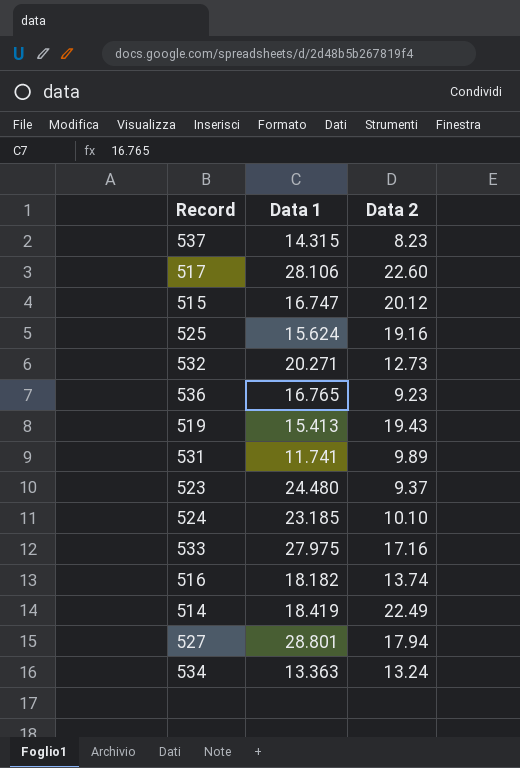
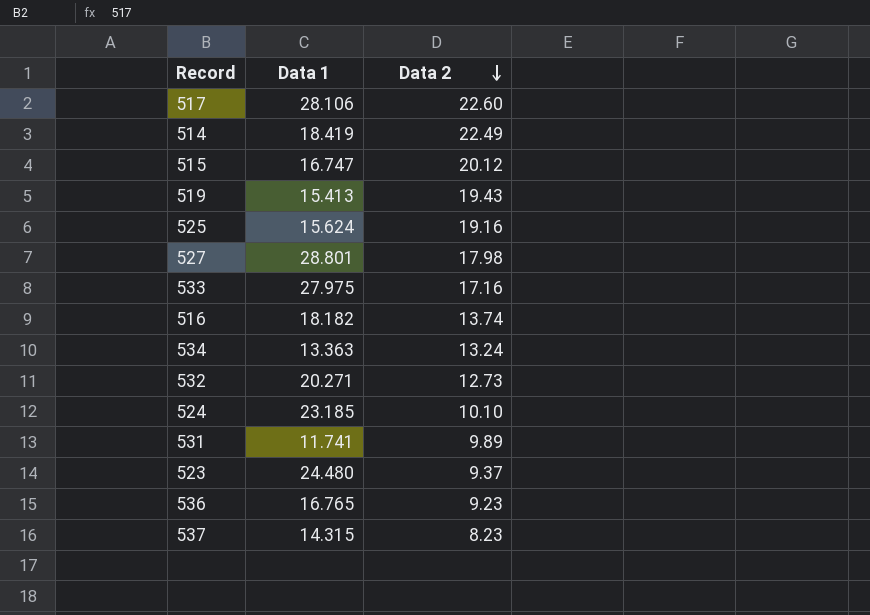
row order: none -> Data 2 descending
527 | Data 2: 17.94 -> 17.98

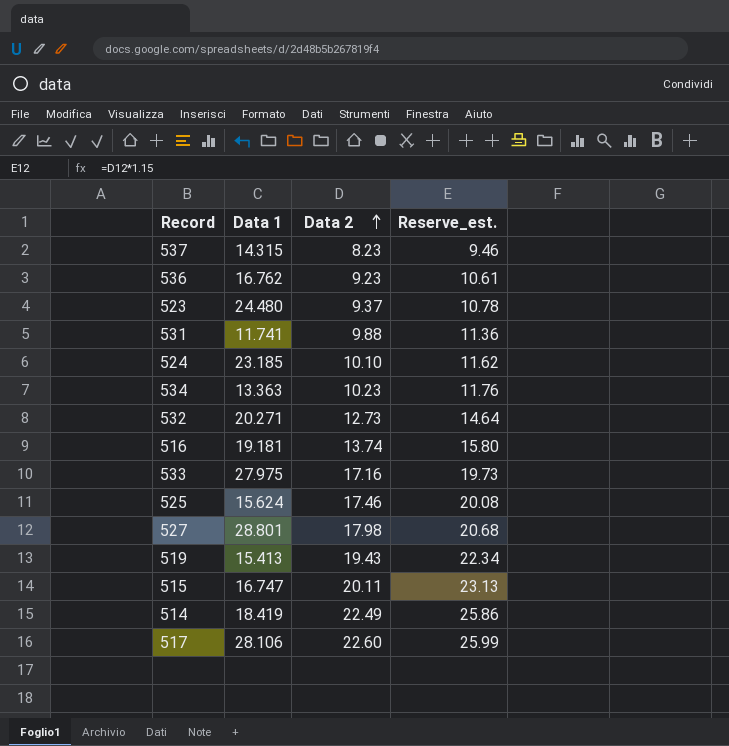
row order: Data 2 descending -> Data 2 ascending
column Reserve_est. | formula: none -> [Data 2] * 1.15
536 | Data 1: 16.765 -> 16.762
531 | Data 2: 9.89 -> 9.88
534 | Data 2: 13.24 -> 10.23
516 | Data 1: 18.182 -> 19.181
525 | Data 2: 19.16 -> 17.46
515 | Data 2: 20.12 -> 20.11

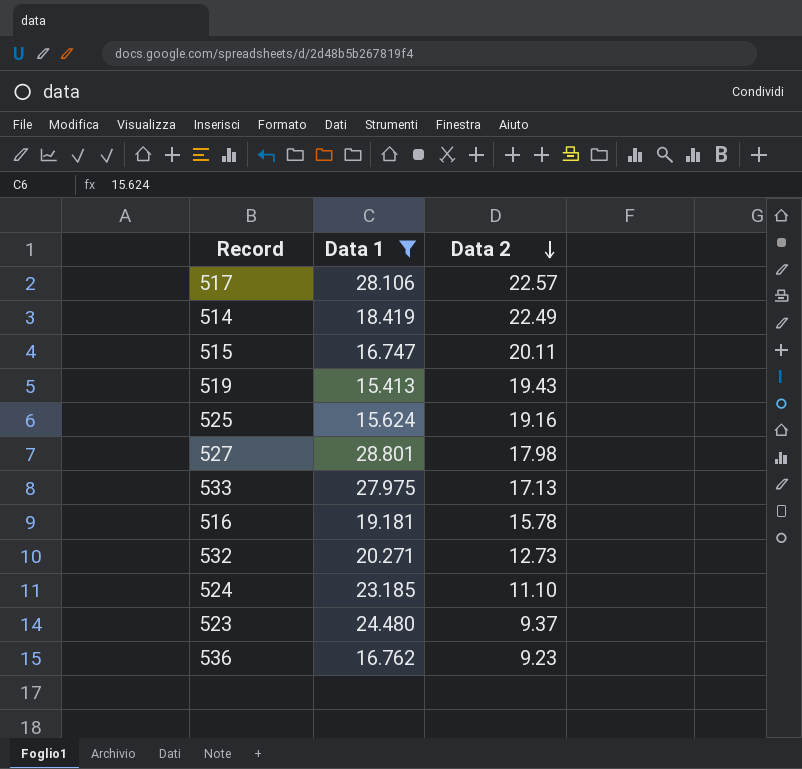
filter: none -> Data 1 >= 15.413
row order: Data 2 ascending -> Data 2 descending
column Reserve_est. | formula: [Data 2] * 1.15 -> none
517 | Data 2: 22.60 -> 22.57
525 | Data 2: 17.46 -> 19.16
533 | Data 2: 17.16 -> 17.13
516 | Data 2: 13.74 -> 15.78
524 | Data 2: 10.10 -> 11.10

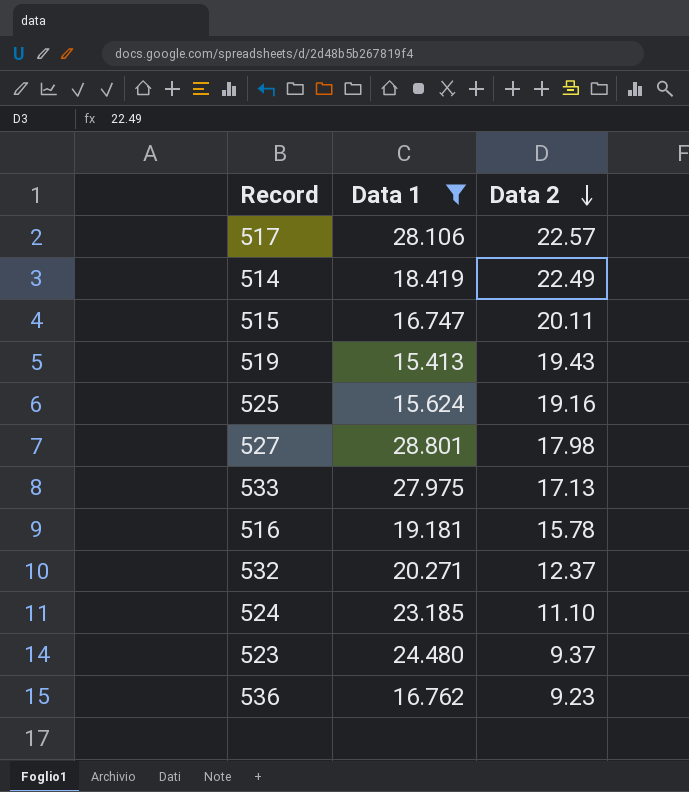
532 | Data 2: 12.73 -> 12.37

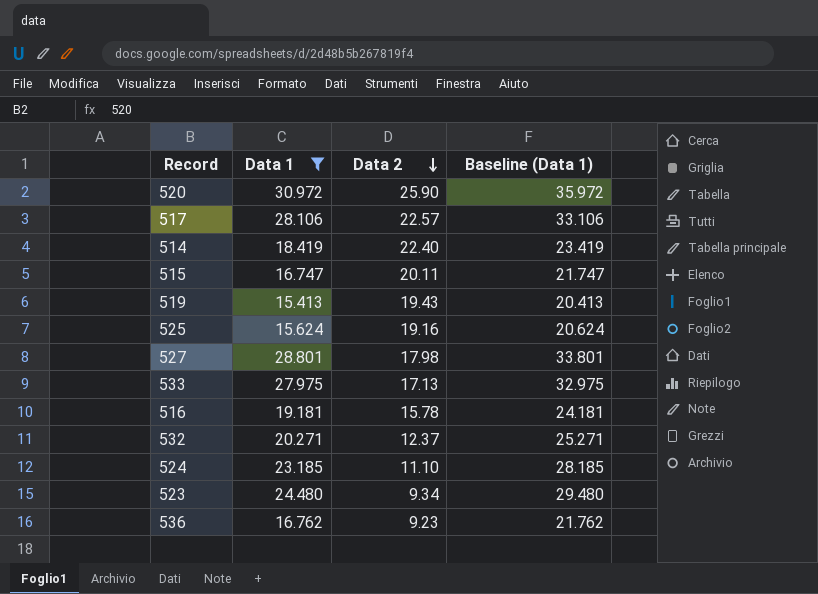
column Baseline (Data 1) | formula: none -> [Data 1] + 5
row 520: none -> 30.972 | 25.90 | 35.972
514 | Data 2: 22.49 -> 22.40
523 | Data 2: 9.37 -> 9.34

